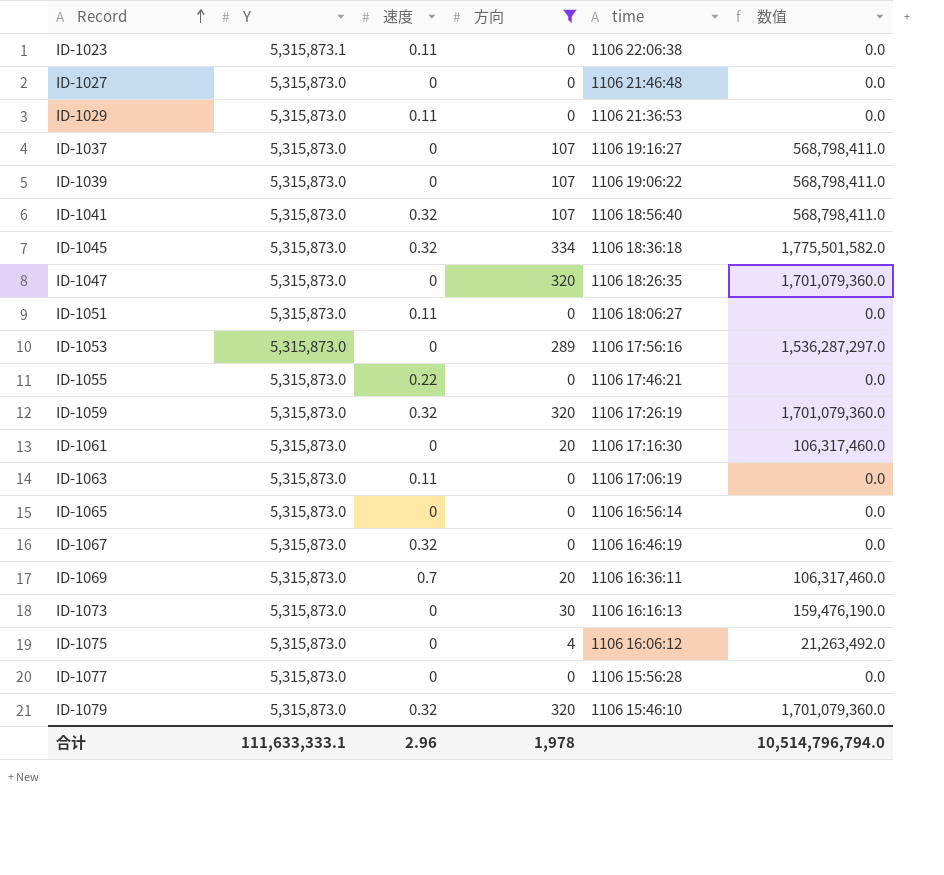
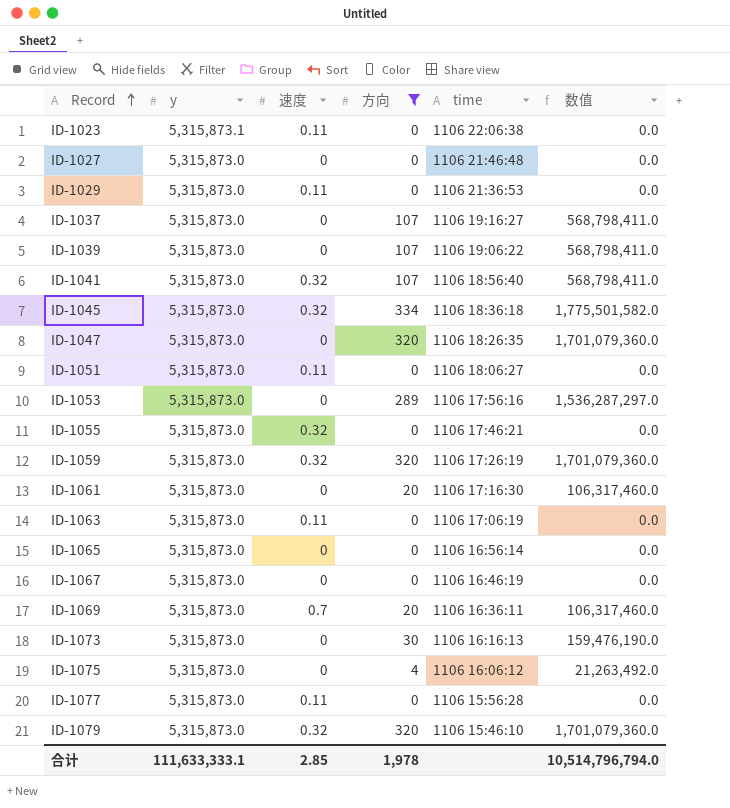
column name: Y -> y
ID-1055 | 速度: 0.22 -> 0.32
ID-1067 | 速度: 0.32 -> 0
ID-1077 | 速度: 0 -> 0.11
合计 | 速度: 2.96 -> 2.85

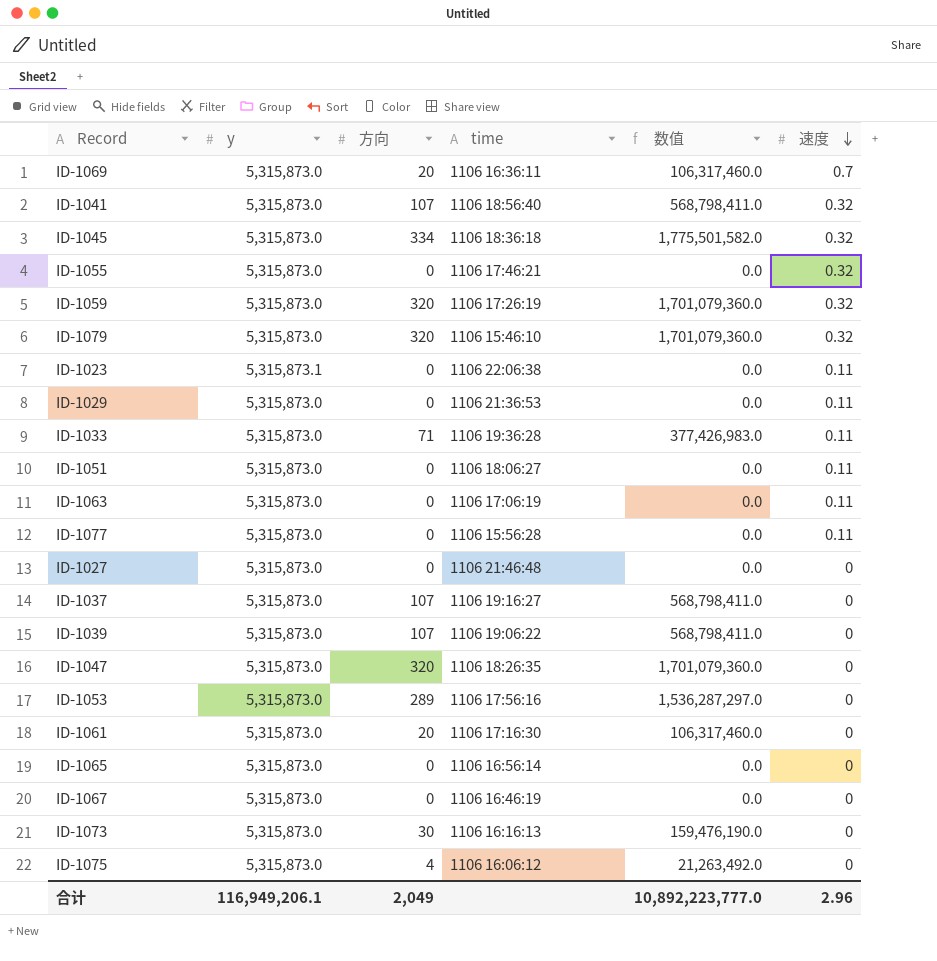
filter: 方向 != 71 -> none
row order: Record ascending -> 速度 descending
column 速度 | position: 3 -> 6
合计 | y: 111,633,333.1 -> 116,949,206.1
合计 | 方向: 1,978 -> 2,049
合计 | 数值: 10,514,796,794.0 -> 10,892,223,777.0
合计 | 速度: 2.85 -> 2.96

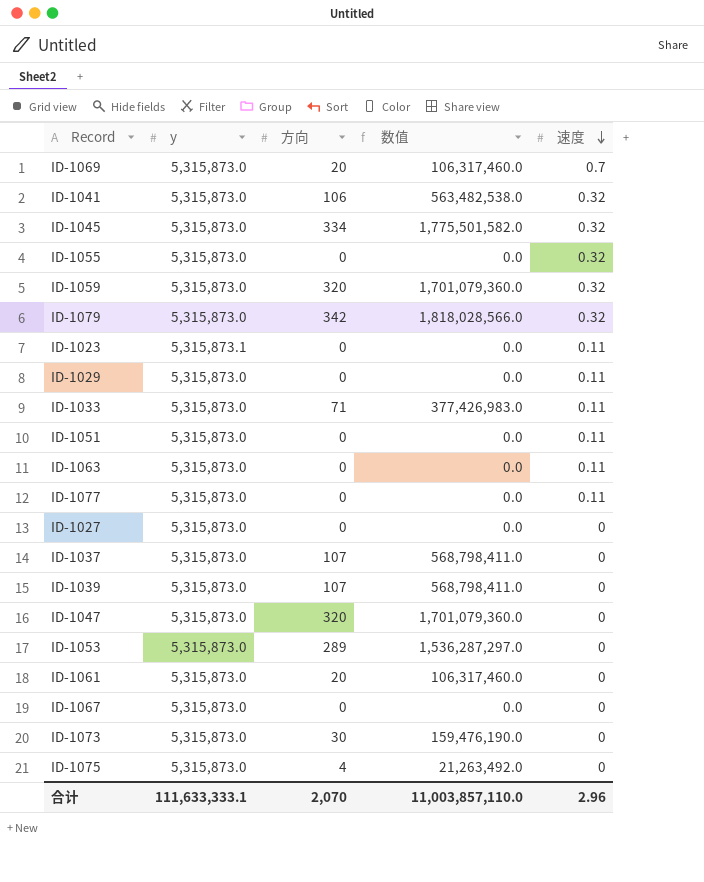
column time | position: 4 -> none
row ID-1065: 5,315,873.0 | 0 | 1106 16:56:14 | 0.0 | 0 -> none
ID-1041 | 方向: 107 -> 106
ID-1041 | 数值: 568,798,411.0 -> 563,482,538.0
ID-1079 | 方向: 320 -> 342
ID-1079 | 数值: 1,701,079,360.0 -> 1,818,028,566.0
合计 | y: 116,949,206.1 -> 111,633,333.1
合计 | 方向: 2,049 -> 2,070
合计 | 数值: 10,892,223,777.0 -> 11,003,857,110.0

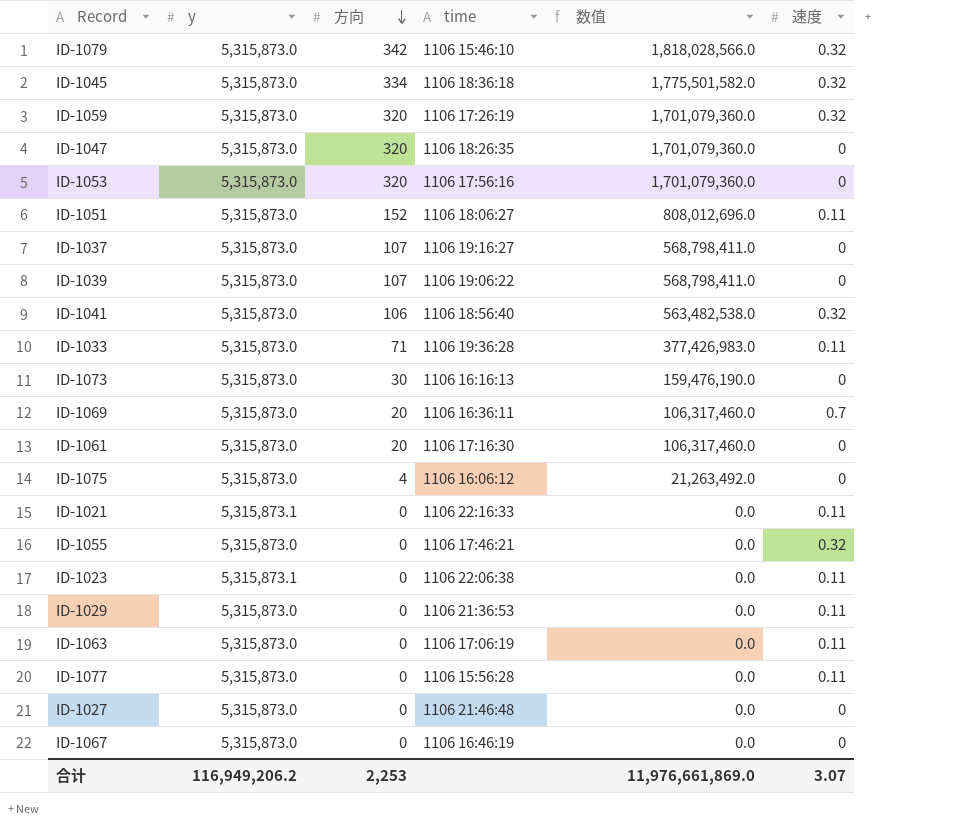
row order: 速度 descending -> 方向 descending
column time | position: none -> 4
ID-1053 | 方向: 289 -> 320
ID-1053 | 数值: 1,536,287,297.0 -> 1,701,079,360.0
ID-1051 | 方向: 0 -> 152
ID-1051 | 数值: 0.0 -> 808,012,696.0
row ID-1021: none -> 5,315,873.1 | 0 | 1106 22:16:33 | 0.0 | 0.11
合计 | y: 111,633,333.1 -> 116,949,206.2
合计 | 方向: 2,070 -> 2,253
合计 | 数值: 11,003,857,110.0 -> 11,976,661,869.0
合计 | 速度: 2.96 -> 3.07

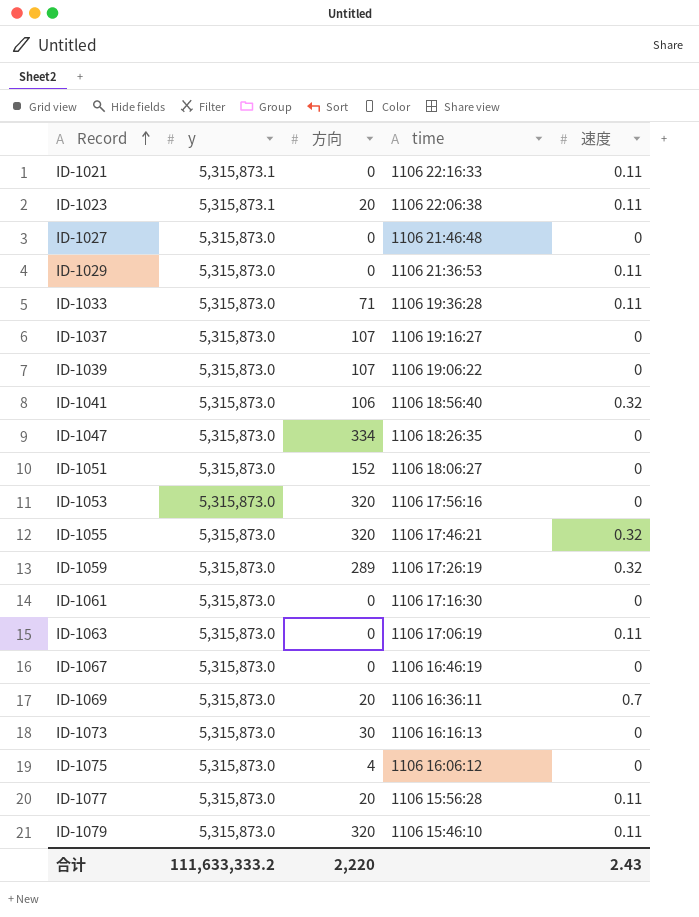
row order: 方向 descending -> Record ascending
column 数值 | formula: [y] * [方向] -> none
row ID-1045: 5,315,873.0 | 334 | 1106 18:36:18 | 1,775,501,582.0 | 0.32 -> none
ID-1023 | 方向: 0 -> 20
ID-1047 | 方向: 320 -> 334
ID-1051 | 速度: 0.11 -> 0
ID-1055 | 方向: 0 -> 320
ID-1059 | 方向: 320 -> 289
ID-1061 | 方向: 20 -> 0
ID-1077 | 方向: 0 -> 20
ID-1079 | 方向: 342 -> 320
ID-1079 | 速度: 0.32 -> 0.11
合计 | y: 116,949,206.2 -> 111,633,333.2
合计 | 方向: 2,253 -> 2,220
合计 | 速度: 3.07 -> 2.43

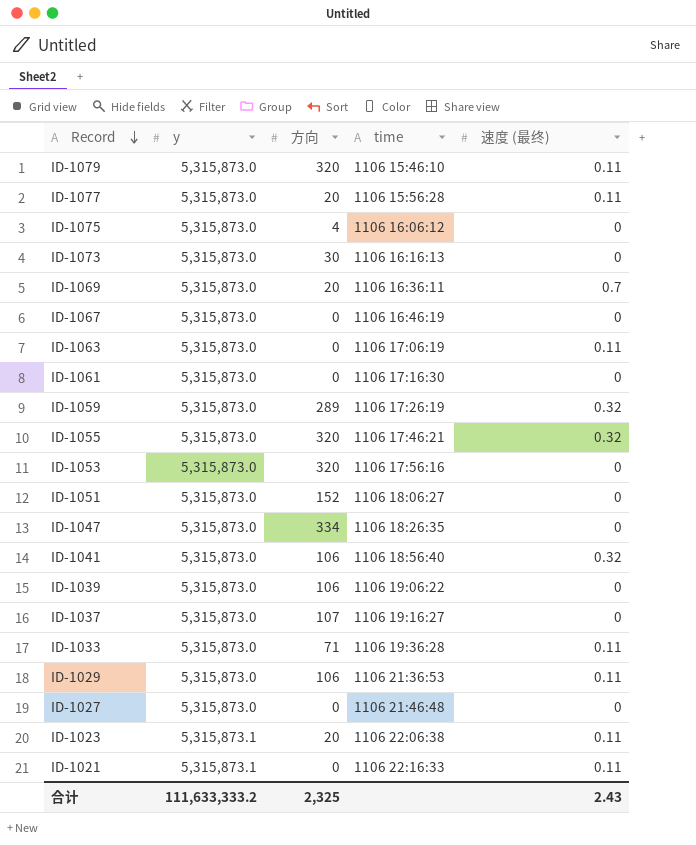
row order: Record ascending -> Record descending
column name: 速度 -> 速度 (最终)
ID-1039 | 方向: 107 -> 106
ID-1029 | 方向: 0 -> 106
合计 | 方向: 2,220 -> 2,325

